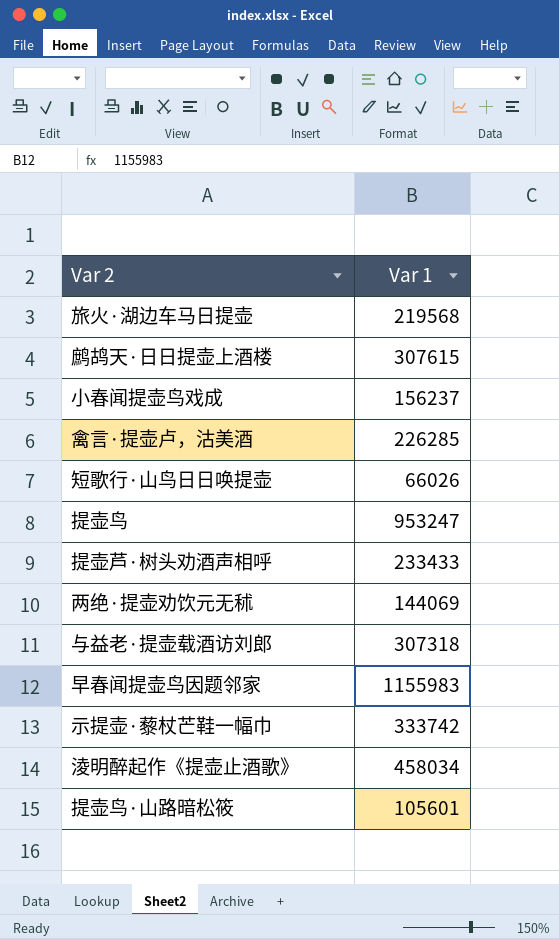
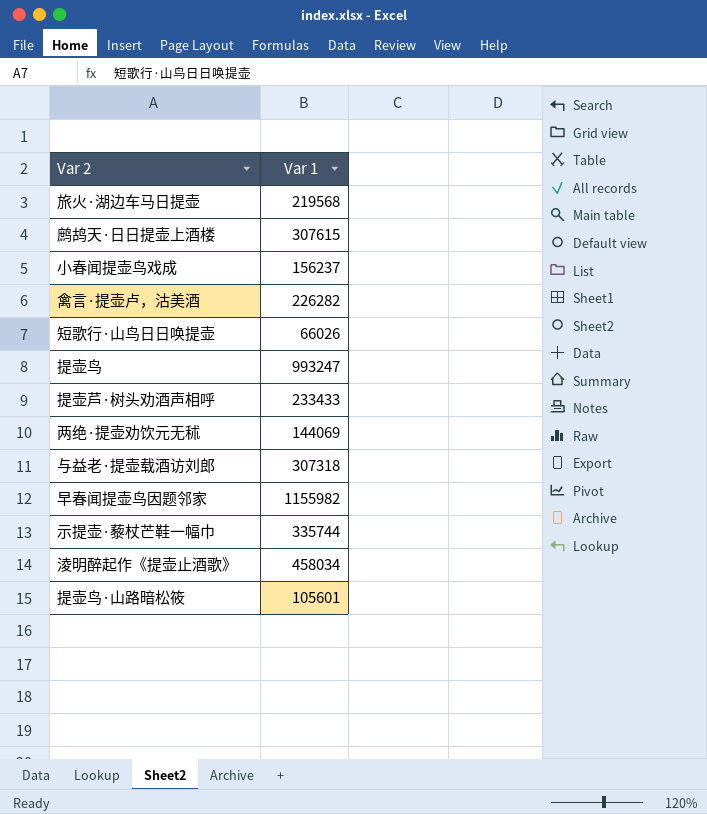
禽言·提壶卢，沽美酒 | Var 1: 226285 -> 226282
提壶鸟 | Var 1: 953247 -> 993247
早春闻提壶鸟因题邻家 | Var 1: 1155983 -> 1155982
示提壶·藜杖芒鞋一幅巾 | Var 1: 333742 -> 335744

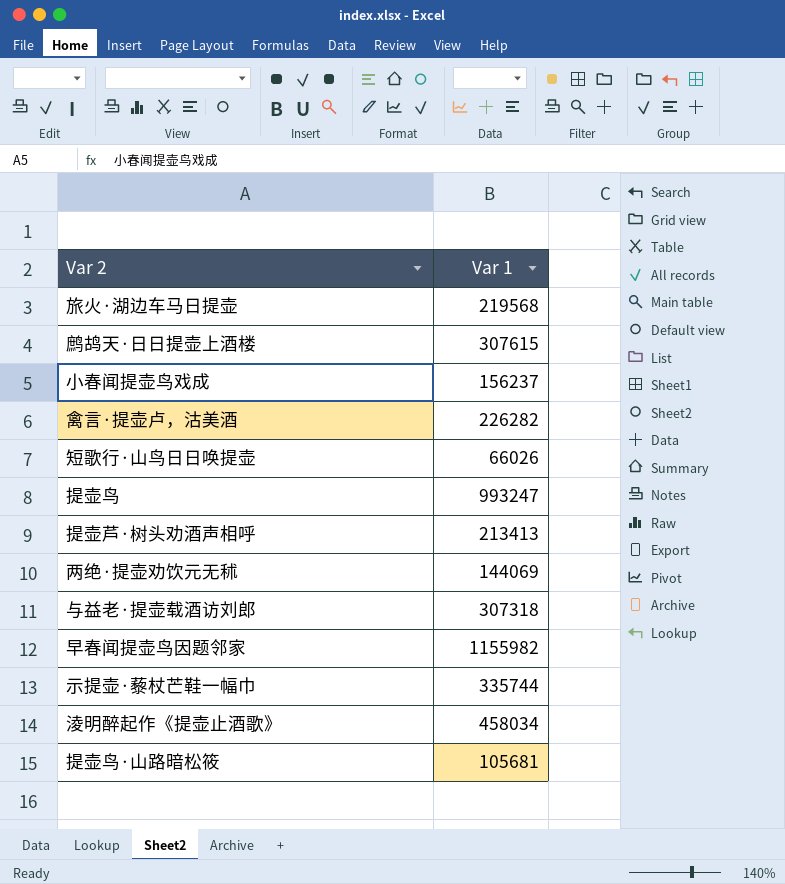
提壶芦·树头劝酒声相呼 | Var 1: 233433 -> 213413
提壶鸟·山路暗松筱 | Var 1: 105601 -> 105681

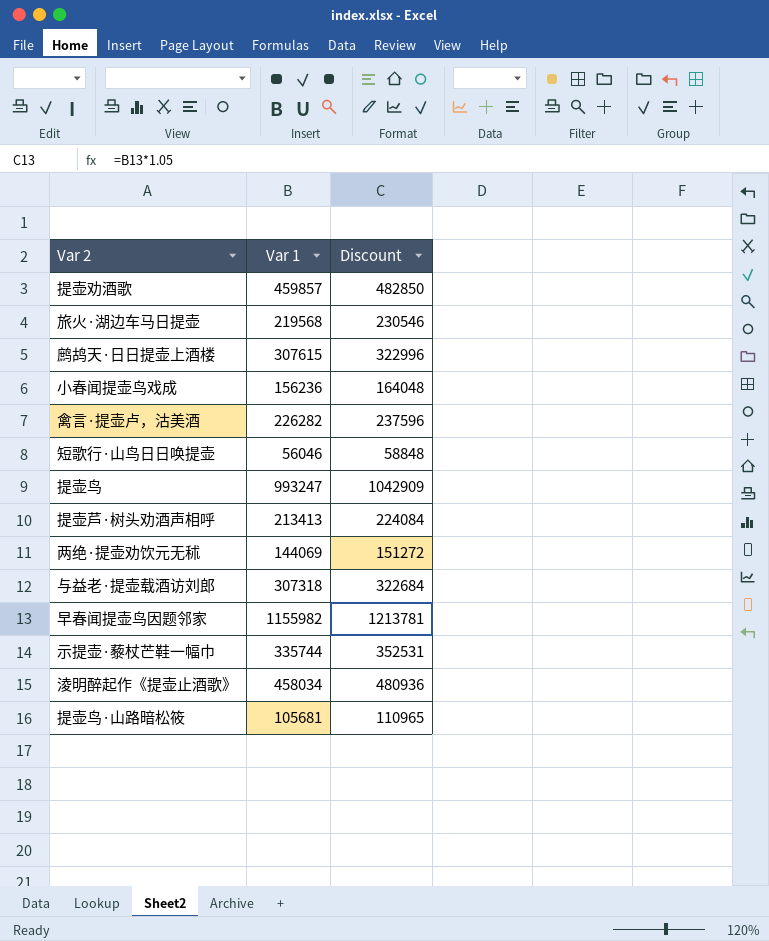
column Discount | formula: none -> [Var 1] * 1.05
row 提壶劝酒歌: none -> 459857 | 482850
小春闻提壶鸟戏成 | Var 1: 156237 -> 156236
短歌行·山鸟日日唤提壶 | Var 1: 66026 -> 56046

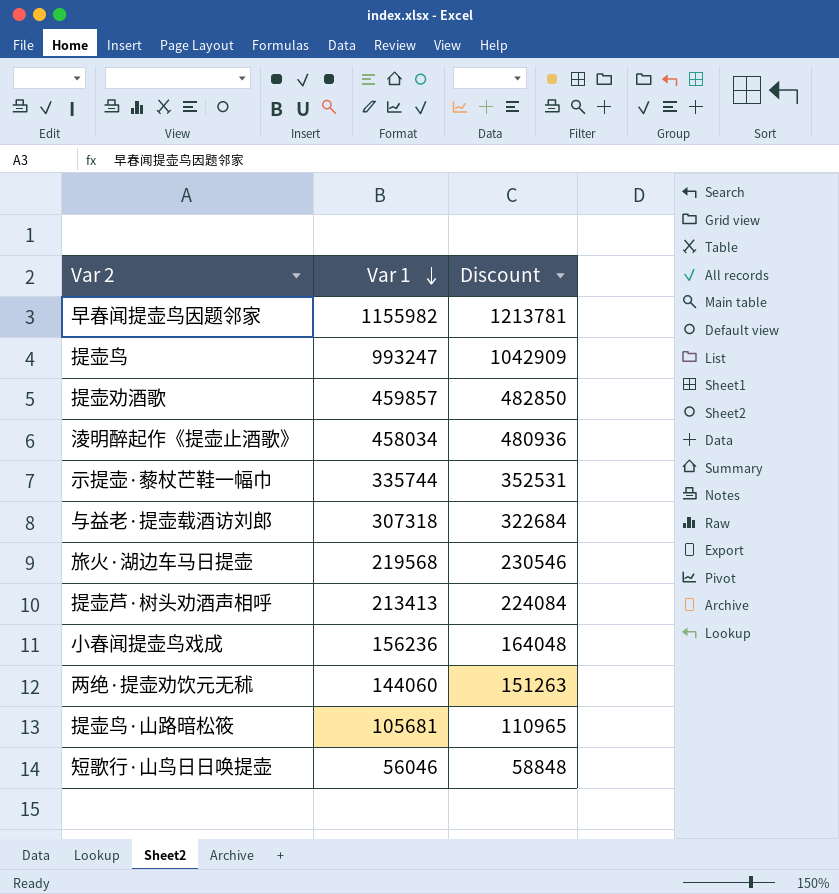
row order: none -> Var 1 descending
row 鹧鸪天·日日提壶上酒楼: 307615 | 322996 -> none
row 禽言·提壶卢，沽美酒: 226282 | 237596 -> none
两绝·提壶劝饮元无秫 | Var 1: 144069 -> 144060
两绝·提壶劝饮元无秫 | Discount: 151272 -> 151263

